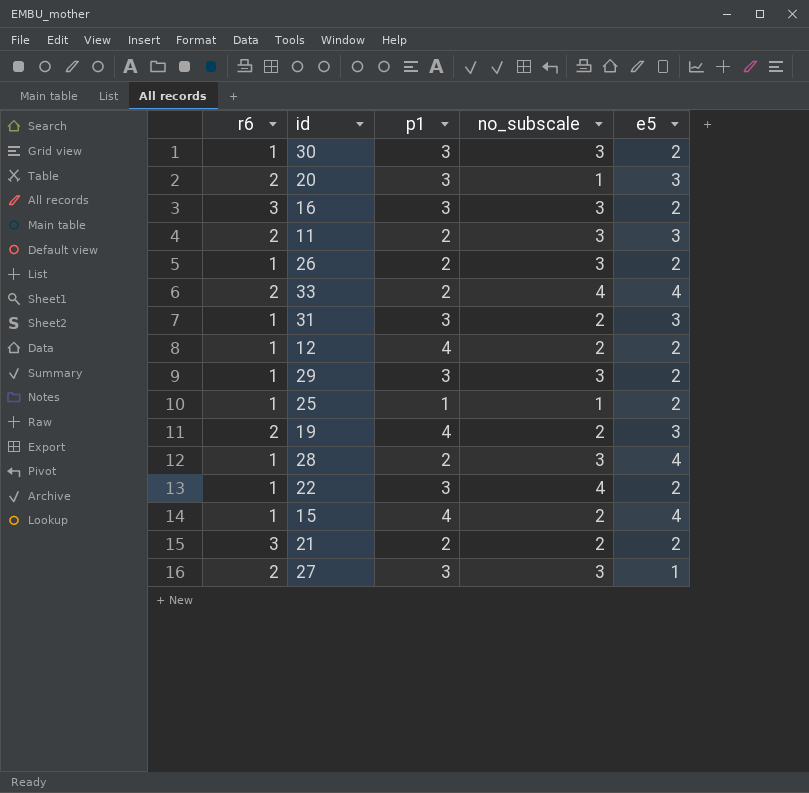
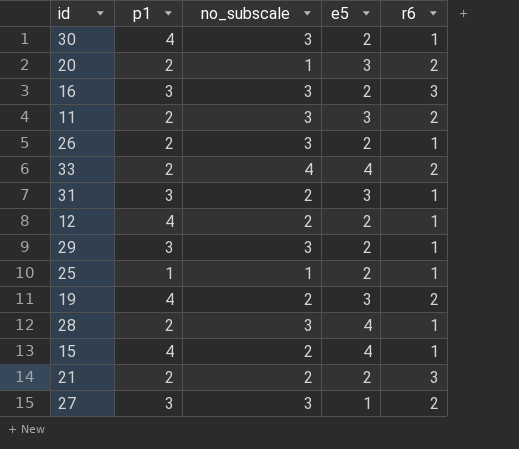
column r6 | position: 1 -> 5
row 22: 1 | 3 | 4 | 2 -> none
30 | p1: 3 -> 4
20 | p1: 3 -> 2

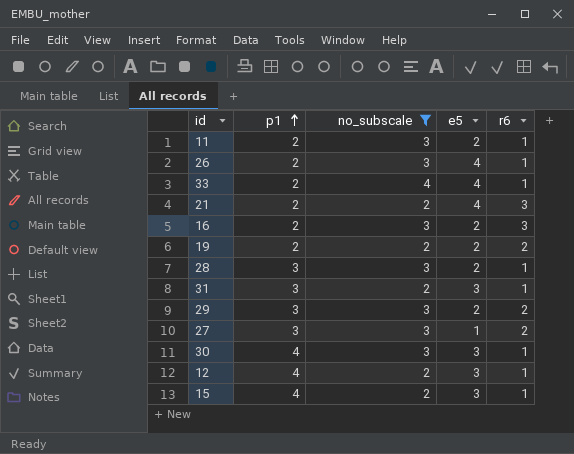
filter: none -> no_subscale != 1
row order: none -> p1 ascending
11 | e5: 3 -> 2
11 | r6: 2 -> 1
26 | e5: 2 -> 4
33 | r6: 2 -> 1
21 | e5: 2 -> 4
16 | p1: 3 -> 2
19 | p1: 4 -> 2
19 | e5: 3 -> 2
28 | p1: 2 -> 3
28 | e5: 4 -> 2
29 | r6: 1 -> 2
30 | e5: 2 -> 3
12 | e5: 2 -> 3
15 | e5: 4 -> 3

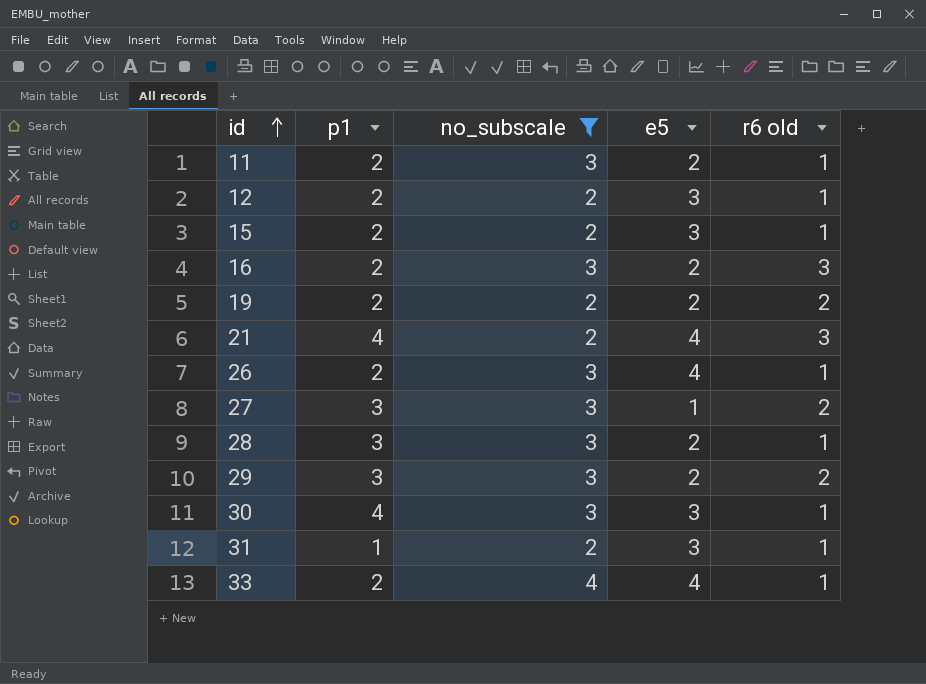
row order: p1 ascending -> id ascending
column name: r6 -> r6 old
12 | p1: 4 -> 2
15 | p1: 4 -> 2
21 | p1: 2 -> 4
31 | p1: 3 -> 1

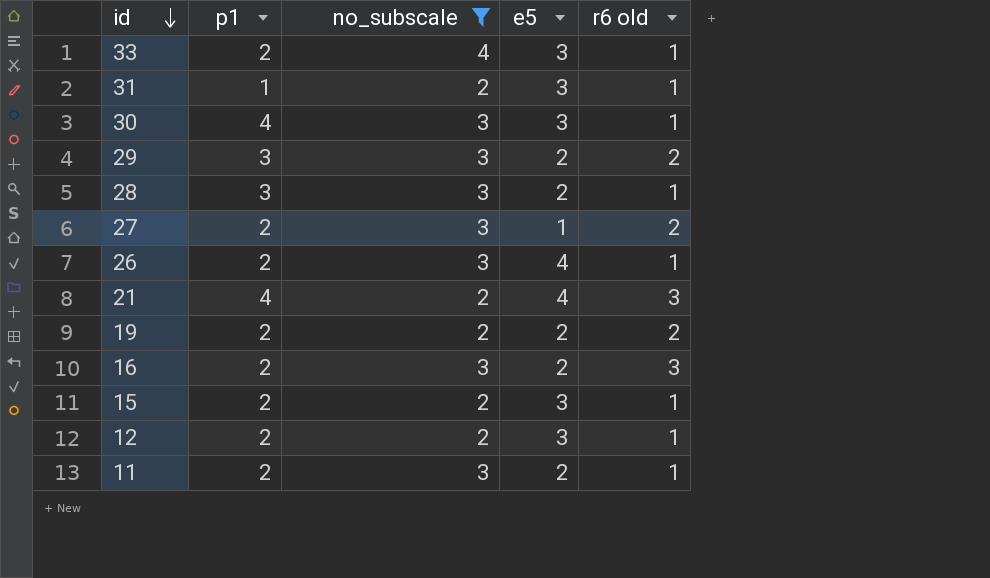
row order: id ascending -> id descending
33 | e5: 4 -> 3
27 | p1: 3 -> 2

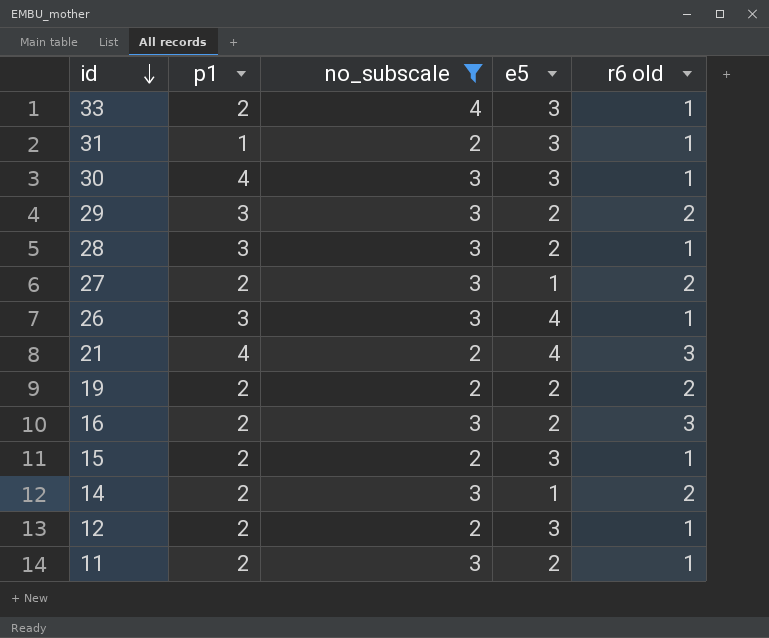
26 | p1: 2 -> 3
row 14: none -> 2 | 3 | 1 | 2

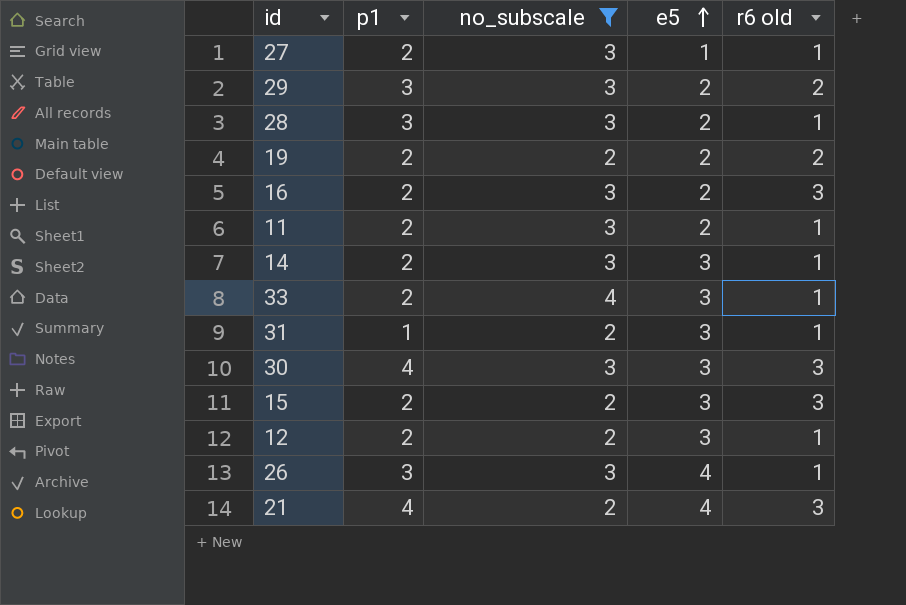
row order: id descending -> e5 ascending
27 | r6 old: 2 -> 1
14 | e5: 1 -> 3
14 | r6 old: 2 -> 1
30 | r6 old: 1 -> 3
15 | r6 old: 1 -> 3

